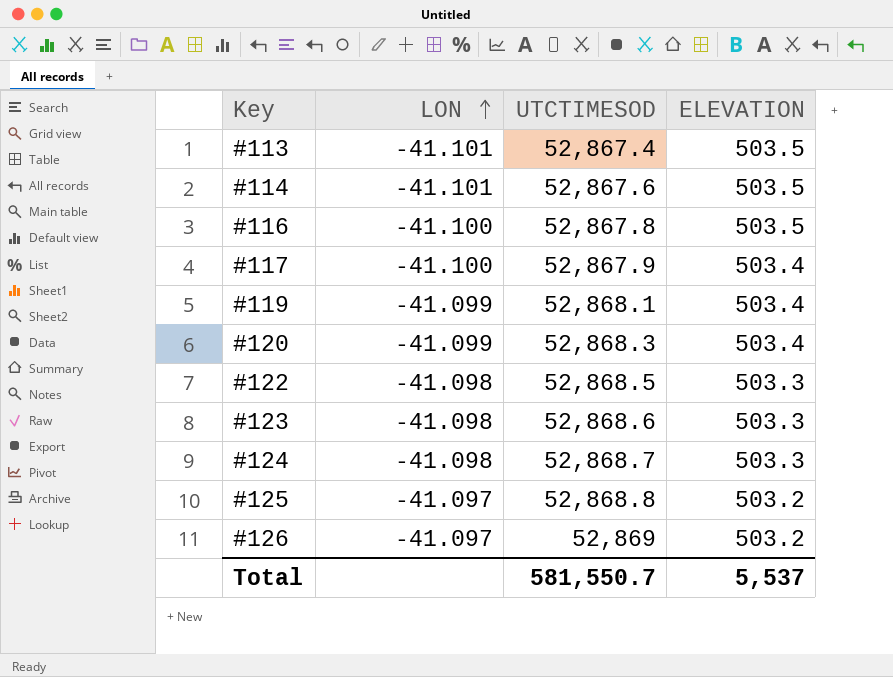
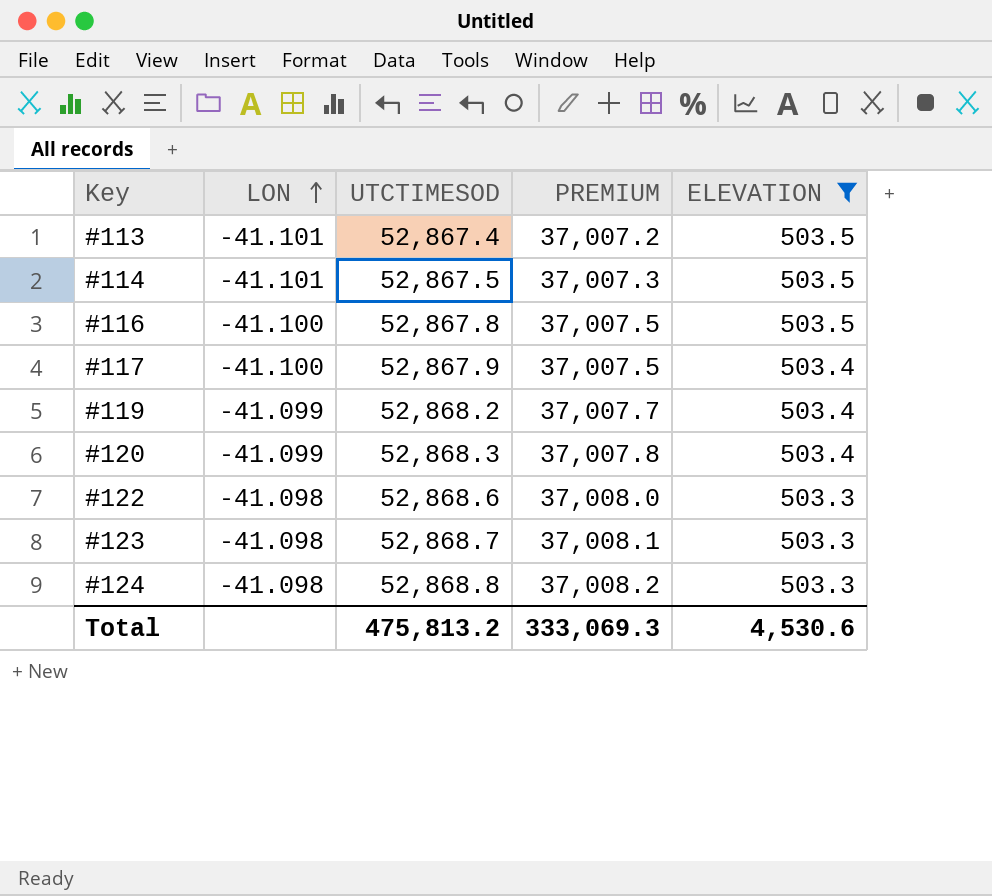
filter: none -> ELEVATION != 503.2
column PREMIUM | formula: none -> [UTCTIMESOD] * 0.7
#114 | UTCTIMESOD: 52,867.6 -> 52,867.5
#119 | UTCTIMESOD: 52,868.1 -> 52,868.2
#122 | UTCTIMESOD: 52,868.5 -> 52,868.6
#123 | UTCTIMESOD: 52,868.6 -> 52,868.7
#124 | UTCTIMESOD: 52,868.7 -> 52,868.8
Total | UTCTIMESOD: 581,550.7 -> 475,813.2
Total | ELEVATION: 5,537 -> 4,530.6

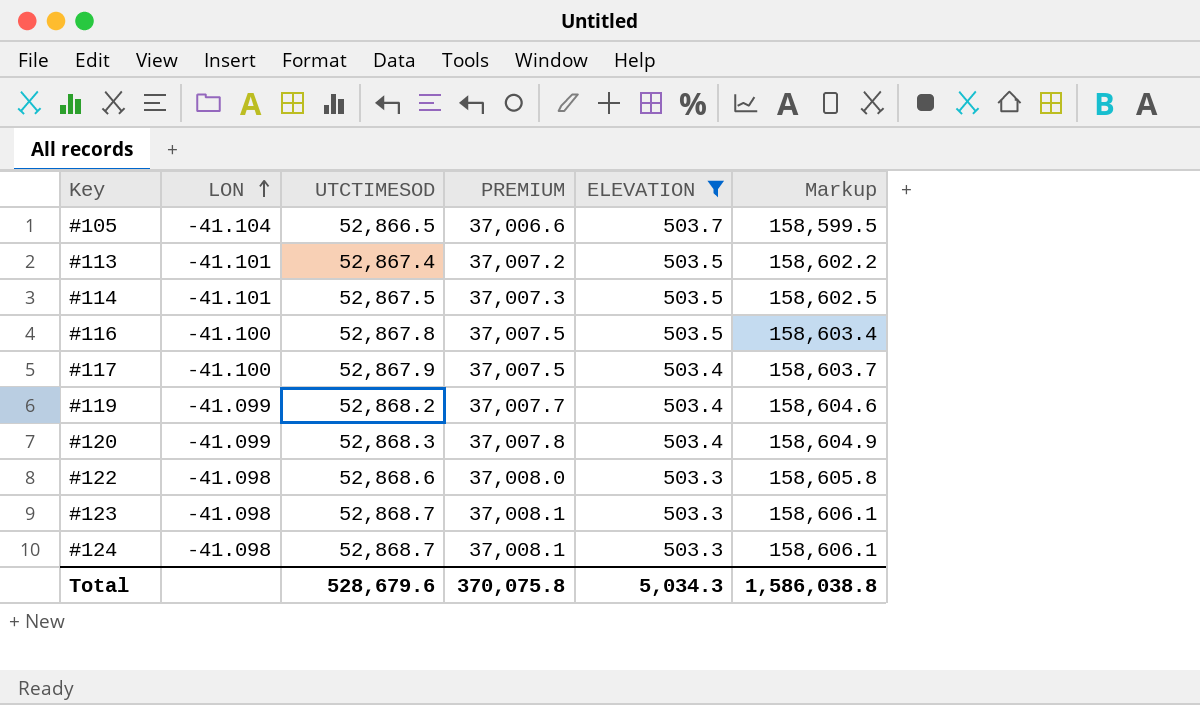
column Markup | formula: none -> [UTCTIMESOD] * 3
row #105: none -> -41.104 | 52,866.5 | 37,006.6 | 503.7 | 158,599.5
#124 | UTCTIMESOD: 52,868.8 -> 52,868.7
#124 | PREMIUM: 37,008.2 -> 37,008.1
Total | UTCTIMESOD: 475,813.2 -> 528,679.6
Total | PREMIUM: 333,069.3 -> 370,075.8
Total | ELEVATION: 4,530.6 -> 5,034.3

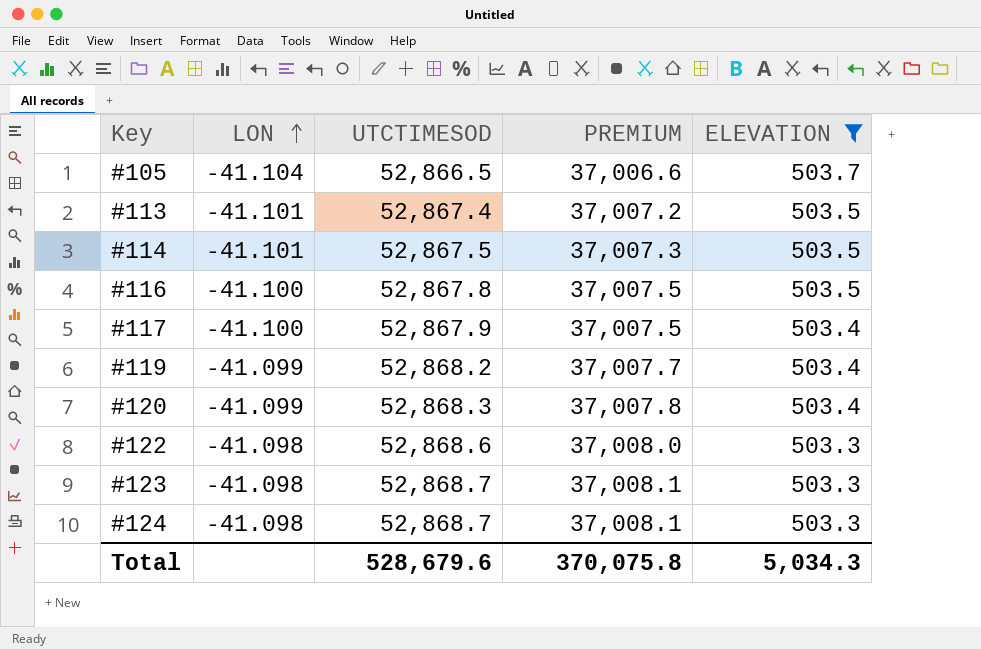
column Markup | formula: [UTCTIMESOD] * 3 -> none

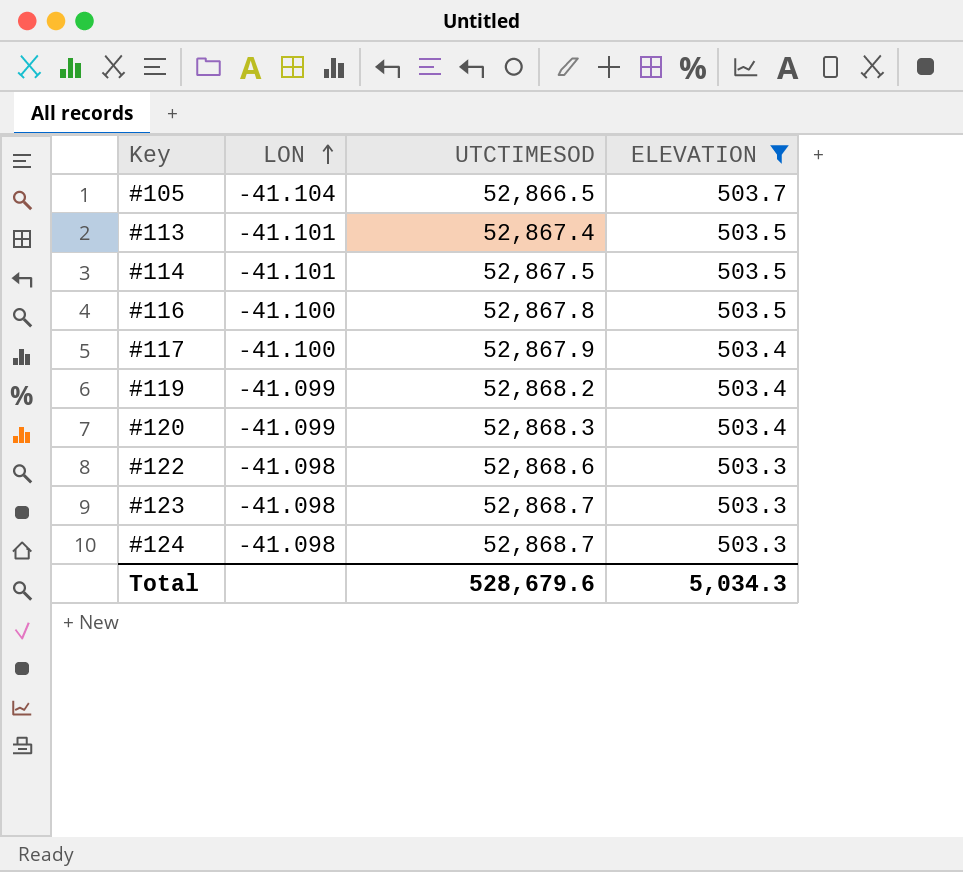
column PREMIUM | formula: [UTCTIMESOD] * 0.7 -> none

